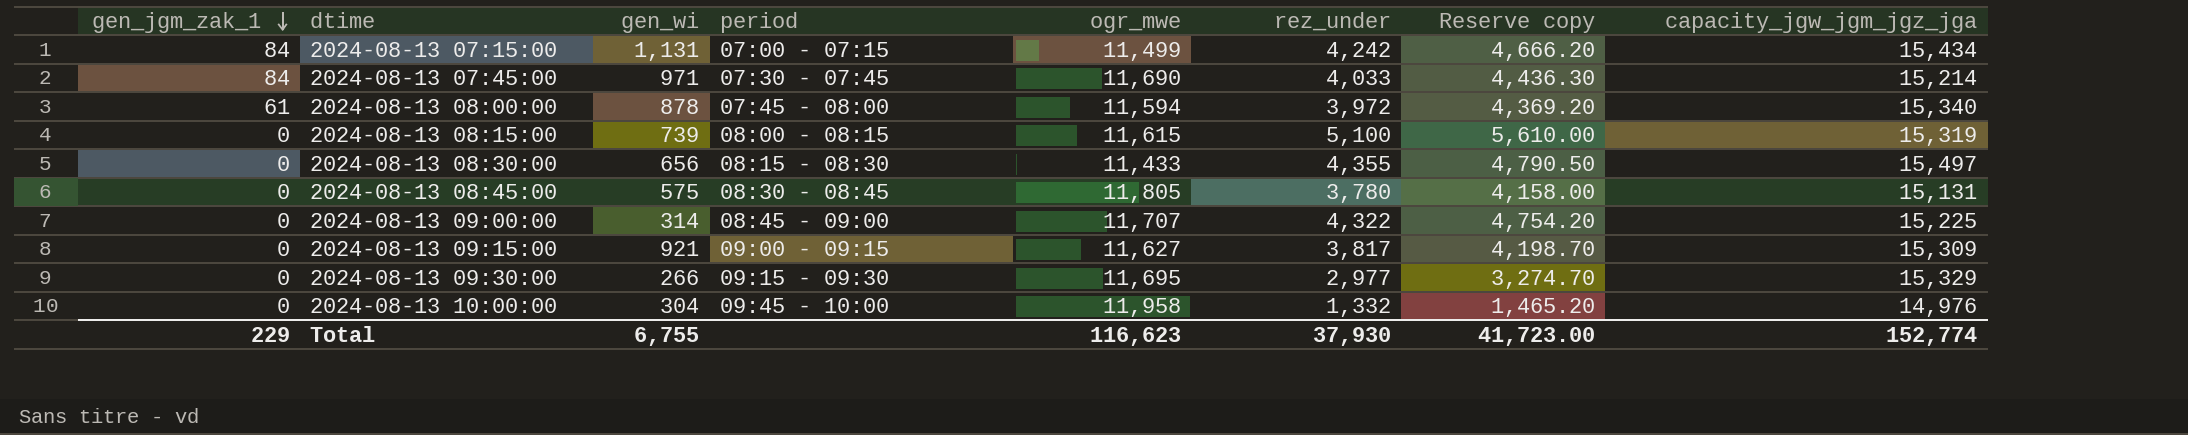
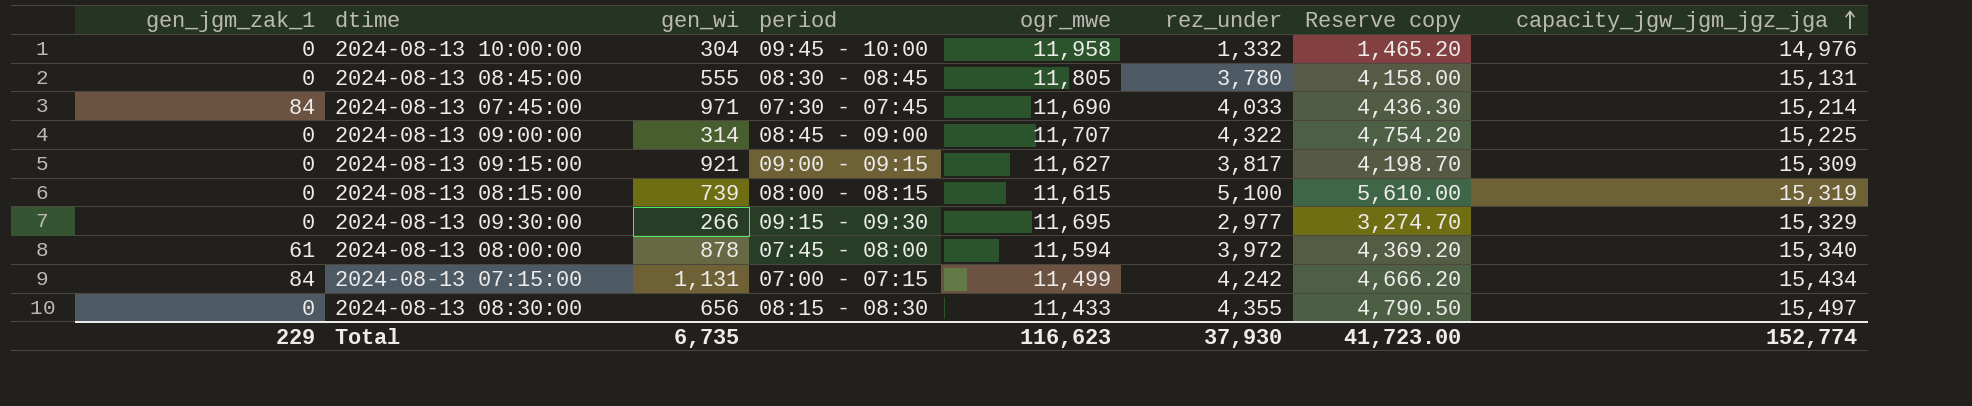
row order: gen_jgm_zak_1 descending -> capacity_jgw_jgm_jgz_jga ascending
2024-08-13 08:45:00 | gen_wi: 575 -> 555
Total | gen_wi: 6,755 -> 6,735

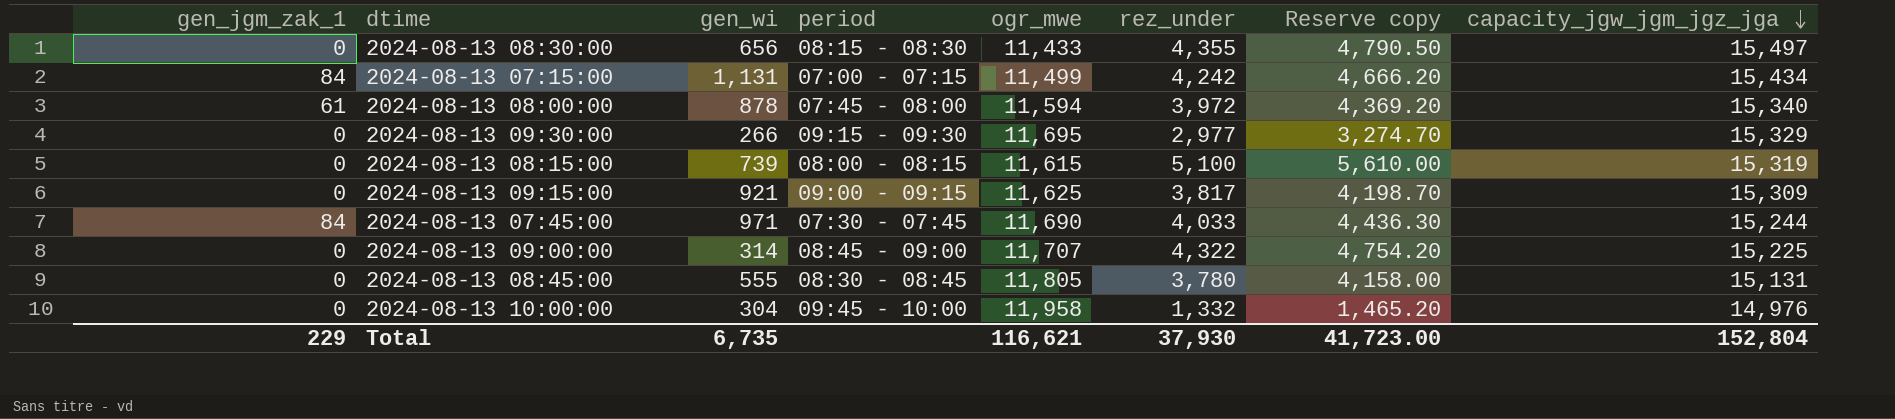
row order: capacity_jgw_jgm_jgz_jga ascending -> capacity_jgw_jgm_jgz_jga descending
2024-08-13 09:15:00 | ogr_mwe: 11,627 -> 11,625
2024-08-13 07:45:00 | capacity_jgw_jgm_jgz_jga: 15,214 -> 15,244
Total | ogr_mwe: 116,623 -> 116,621
Total | capacity_jgw_jgm_jgz_jga: 152,774 -> 152,804

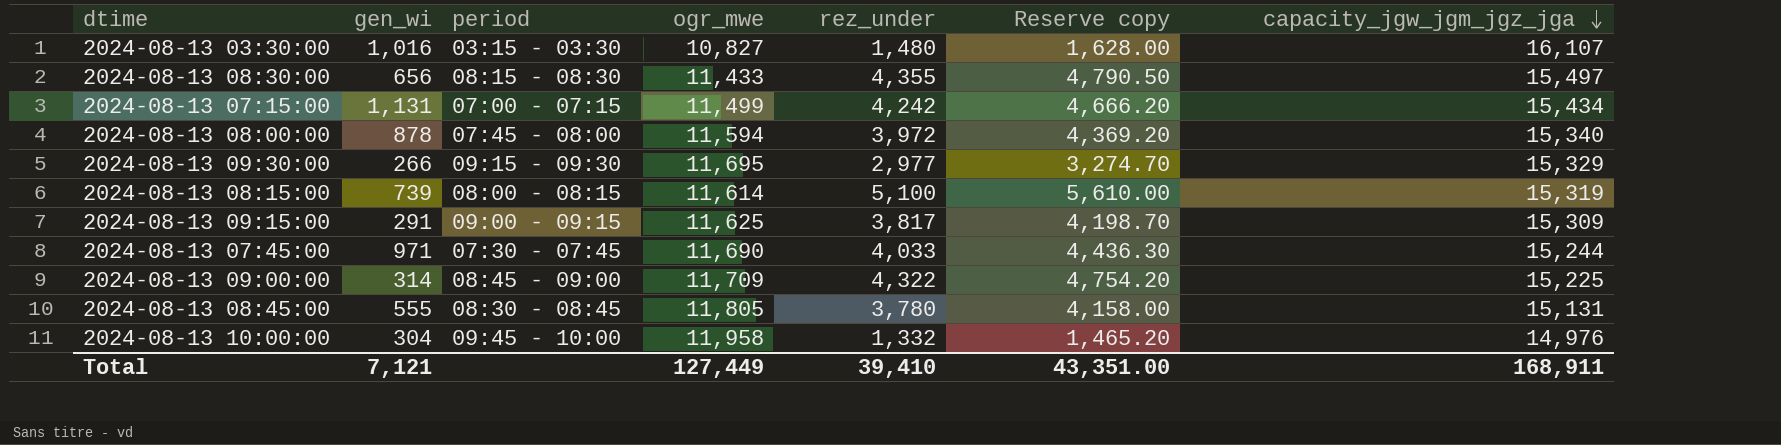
column gen_jgm_zak_1 | position: 1 -> none
row 2024-08-13 03:30:00: none -> 1,016 | 03:15 - 03:30 | 10,827 | 1,480 | 1,628.00 | 16,107
2024-08-13 08:15:00 | ogr_mwe: 11,615 -> 11,614
2024-08-13 09:15:00 | gen_wi: 921 -> 291
2024-08-13 09:00:00 | ogr_mwe: 11,707 -> 11,709
Total | gen_wi: 6,735 -> 7,121
Total | ogr_mwe: 116,621 -> 127,449
Total | rez_under: 37,930 -> 39,410
Total | Reserve copy: 41,723.00 -> 43,351.00
Total | capacity_jgw_jgm_jgz_jga: 152,804 -> 168,911

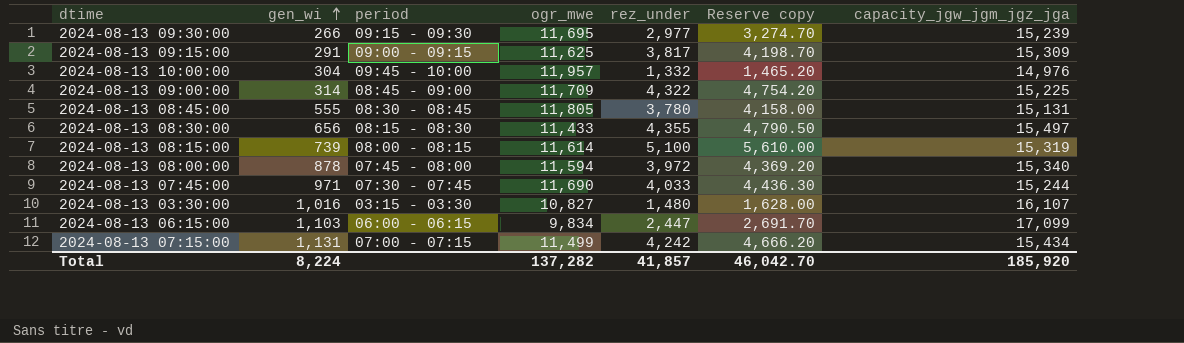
row order: capacity_jgw_jgm_jgz_jga descending -> gen_wi ascending
2024-08-13 09:30:00 | capacity_jgw_jgm_jgz_jga: 15,329 -> 15,239
2024-08-13 10:00:00 | ogr_mwe: 11,958 -> 11,957
row 2024-08-13 06:15:00: none -> 1,103 | 06:00 - 06:15 | 9,834 | 2,447 | 2,691.70 | 17,099
Total | gen_wi: 7,121 -> 8,224
Total | ogr_mwe: 127,449 -> 137,282
Total | rez_under: 39,410 -> 41,857
Total | Reserve copy: 43,351.00 -> 46,042.70
Total | capacity_jgw_jgm_jgz_jga: 168,911 -> 185,920

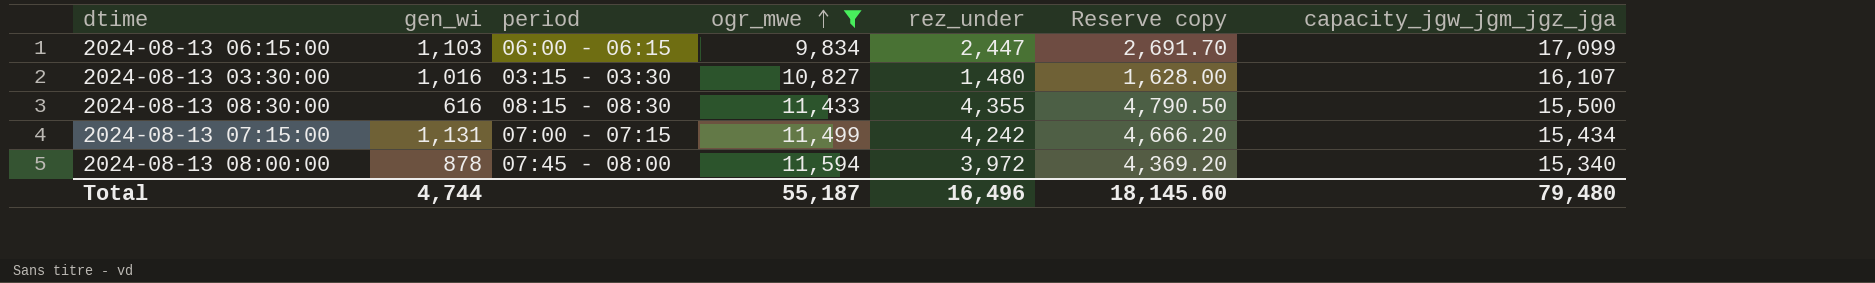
filter: none -> ogr_mwe <= 11,594
row order: gen_wi ascending -> ogr_mwe ascending
2024-08-13 08:30:00 | gen_wi: 656 -> 616
2024-08-13 08:30:00 | capacity_jgw_jgm_jgz_jga: 15,497 -> 15,500
Total | gen_wi: 8,224 -> 4,744
Total | ogr_mwe: 137,282 -> 55,187
Total | rez_under: 41,857 -> 16,496
Total | Reserve copy: 46,042.70 -> 18,145.60
Total | capacity_jgw_jgm_jgz_jga: 185,920 -> 79,480

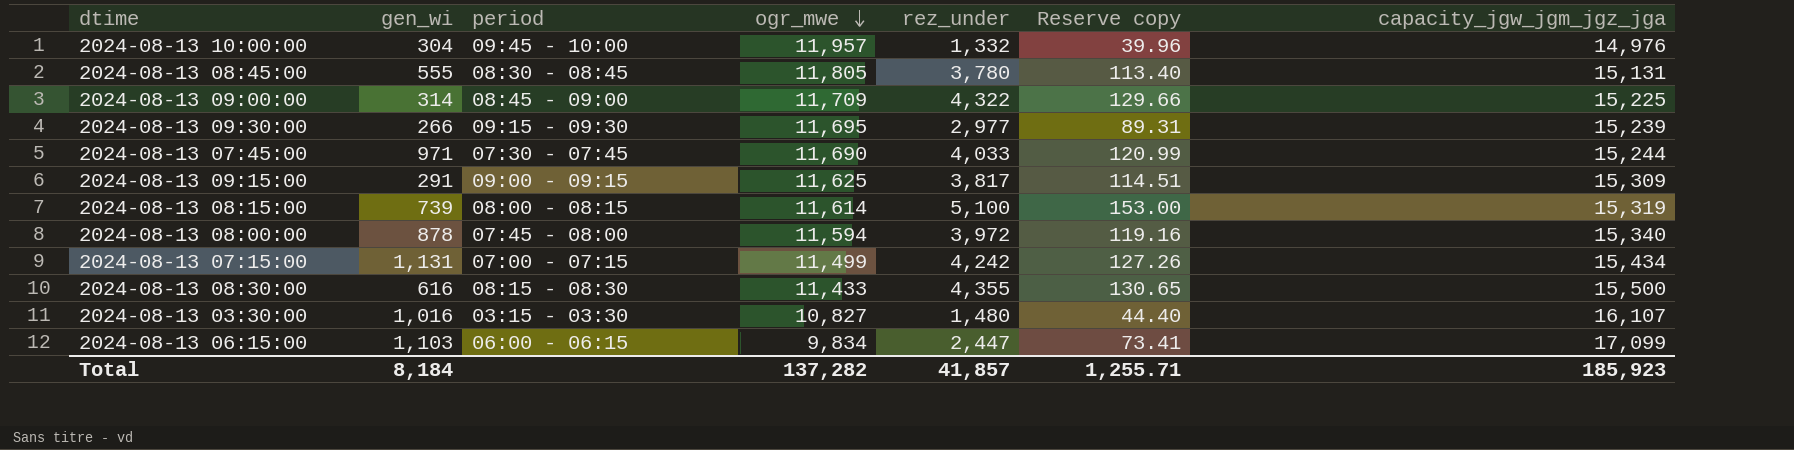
filter: ogr_mwe <= 11,594 -> none
row order: ogr_mwe ascending -> ogr_mwe descending
column Reserve copy | formula: [rez_under] * 1.1 -> [rez_under] * 0.03
Total | gen_wi: 4,744 -> 8,184
Total | ogr_mwe: 55,187 -> 137,282
Total | rez_under: 16,496 -> 41,857
Total | Reserve copy: 18,145.60 -> 1,255.71
Total | capacity_jgw_jgm_jgz_jga: 79,480 -> 185,923

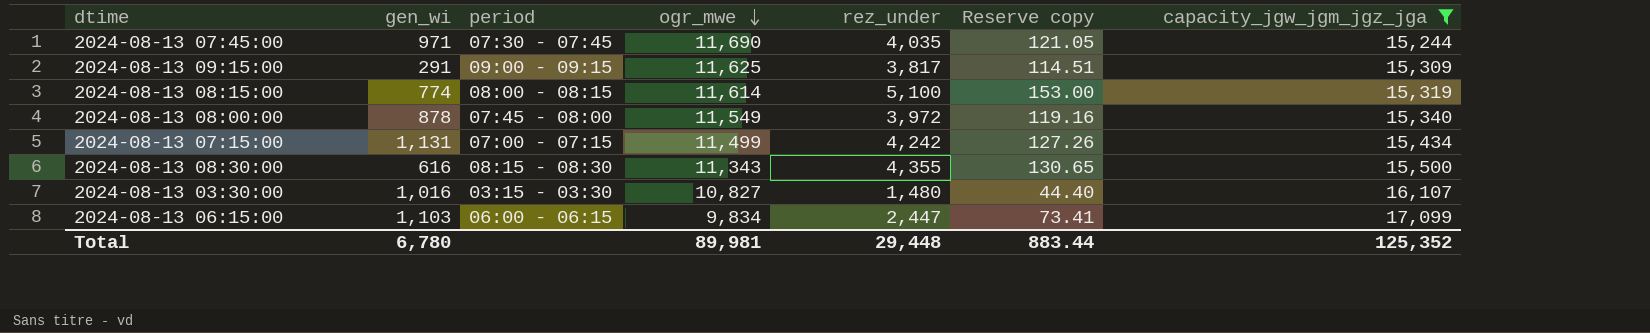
filter: none -> capacity_jgw_jgm_jgz_jga >= 15,244
2024-08-13 07:45:00 | rez_under: 4,033 -> 4,035
2024-08-13 07:45:00 | Reserve copy: 120.99 -> 121.05
2024-08-13 08:15:00 | gen_wi: 739 -> 774
2024-08-13 08:00:00 | ogr_mwe: 11,594 -> 11,549
2024-08-13 08:30:00 | ogr_mwe: 11,433 -> 11,343
Total | gen_wi: 8,184 -> 6,780
Total | ogr_mwe: 137,282 -> 89,981
Total | rez_under: 41,857 -> 29,448
Total | Reserve copy: 1,255.71 -> 883.44
Total | capacity_jgw_jgm_jgz_jga: 185,923 -> 125,352

